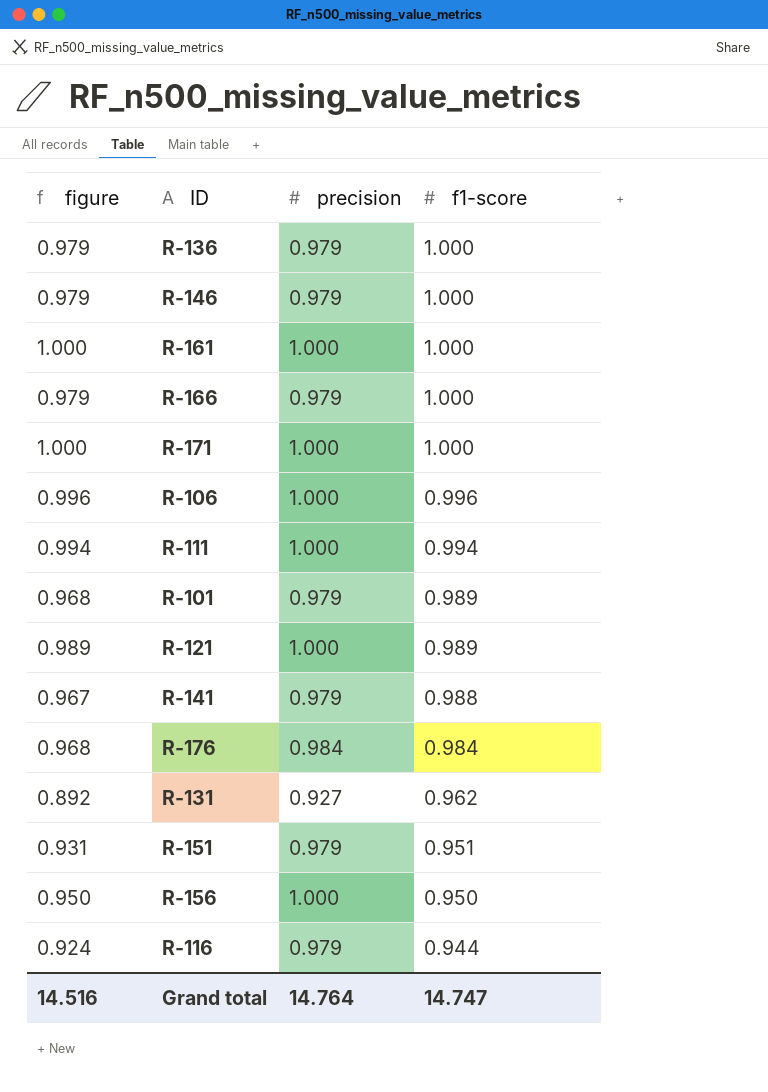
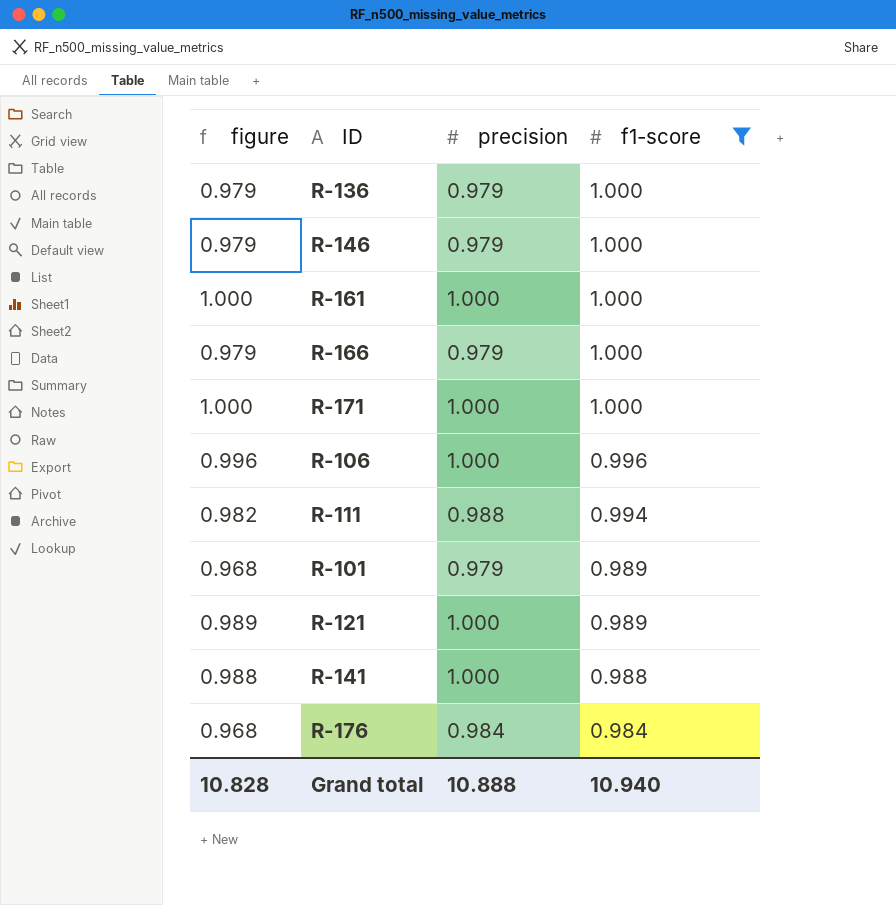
filter: none -> f1-score >= 0.984
R-111 | figure: 0.994 -> 0.982
R-111 | precision: 1.000 -> 0.988
R-141 | figure: 0.967 -> 0.988
R-141 | precision: 0.979 -> 1.000
Grand total | figure: 14.516 -> 10.828
Grand total | precision: 14.764 -> 10.888
Grand total | f1-score: 14.747 -> 10.940

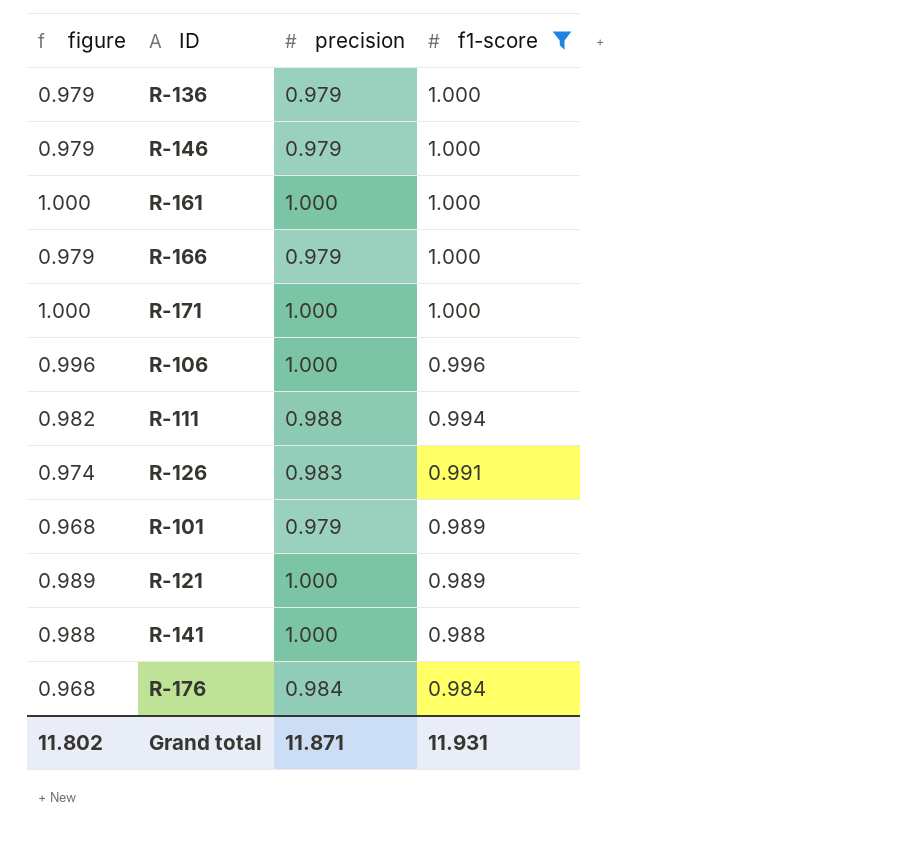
row R-126: none -> 0.974 | 0.983 | 0.991
Grand total | figure: 10.828 -> 11.802
Grand total | precision: 10.888 -> 11.871
Grand total | f1-score: 10.940 -> 11.931

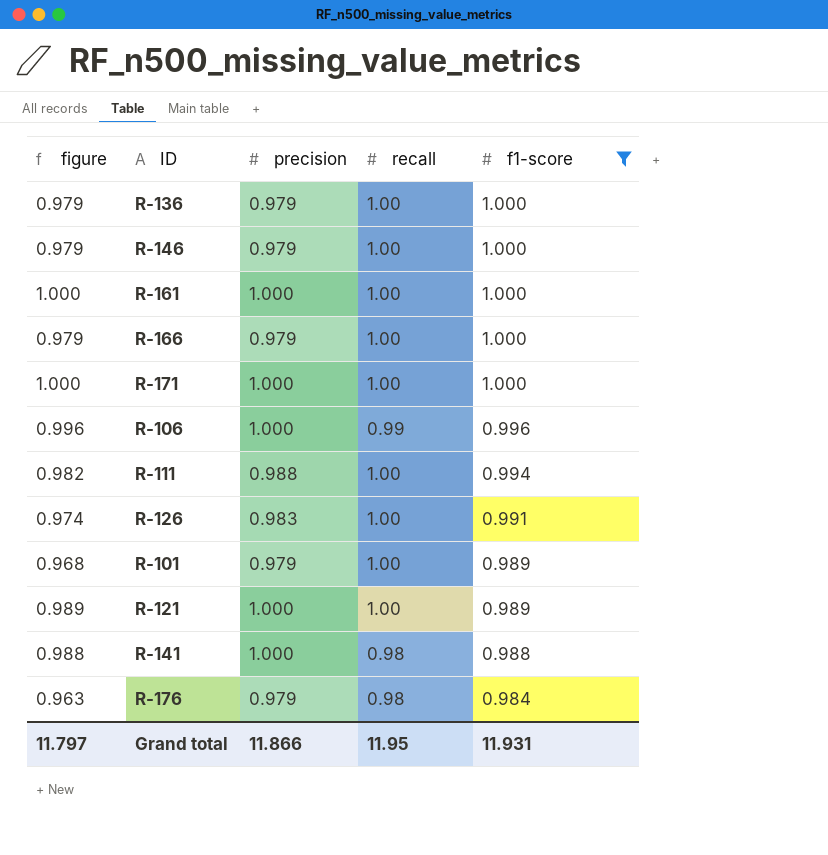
column recall | position: none -> 4
R-176 | figure: 0.968 -> 0.963
R-176 | precision: 0.984 -> 0.979
Grand total | figure: 11.802 -> 11.797
Grand total | precision: 11.871 -> 11.866

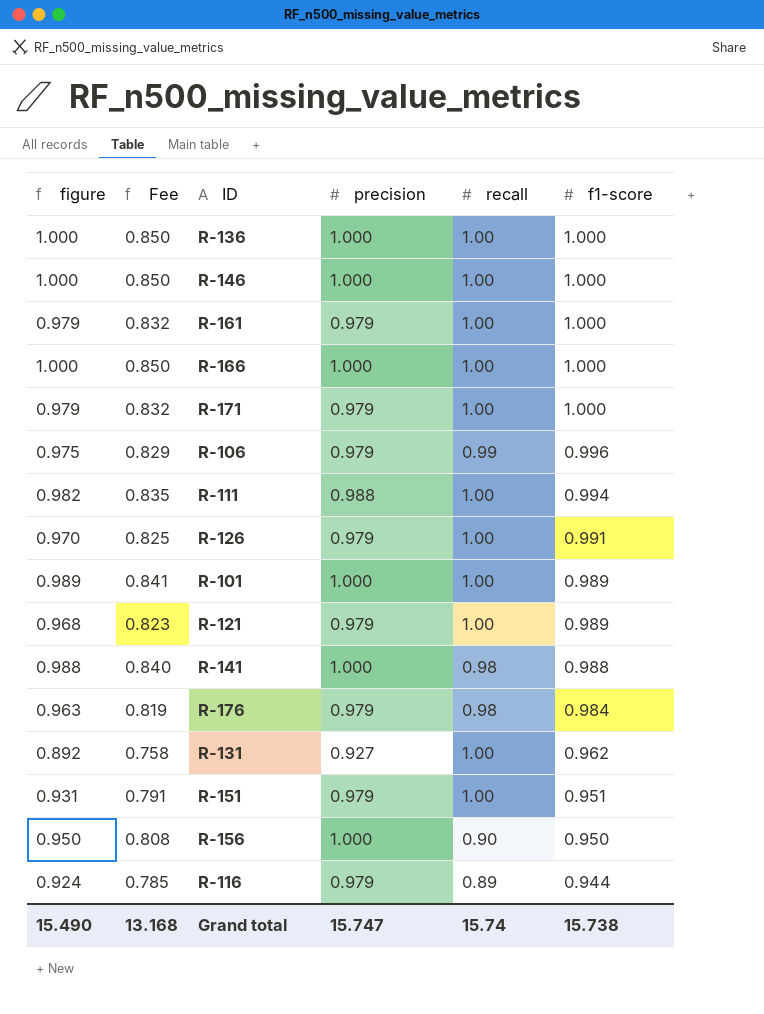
filter: f1-score >= 0.984 -> none
column Fee | formula: none -> [figure] * 0.85
R-136 | figure: 0.979 -> 1.000
R-136 | precision: 0.979 -> 1.000
R-146 | figure: 0.979 -> 1.000
R-146 | precision: 0.979 -> 1.000
R-161 | figure: 1.000 -> 0.979
R-161 | precision: 1.000 -> 0.979
R-166 | figure: 0.979 -> 1.000
R-166 | precision: 0.979 -> 1.000
R-171 | figure: 1.000 -> 0.979
R-171 | precision: 1.000 -> 0.979
R-106 | figure: 0.996 -> 0.975
R-106 | precision: 1.000 -> 0.979
R-126 | figure: 0.974 -> 0.970
R-126 | precision: 0.983 -> 0.979
R-101 | figure: 0.968 -> 0.989
R-101 | precision: 0.979 -> 1.000
R-121 | figure: 0.989 -> 0.968
R-121 | precision: 1.000 -> 0.979
Grand total | figure: 11.797 -> 15.490
Grand total | precision: 11.866 -> 15.747
Grand total | recall: 11.95 -> 15.74
Grand total | f1-score: 11.931 -> 15.738

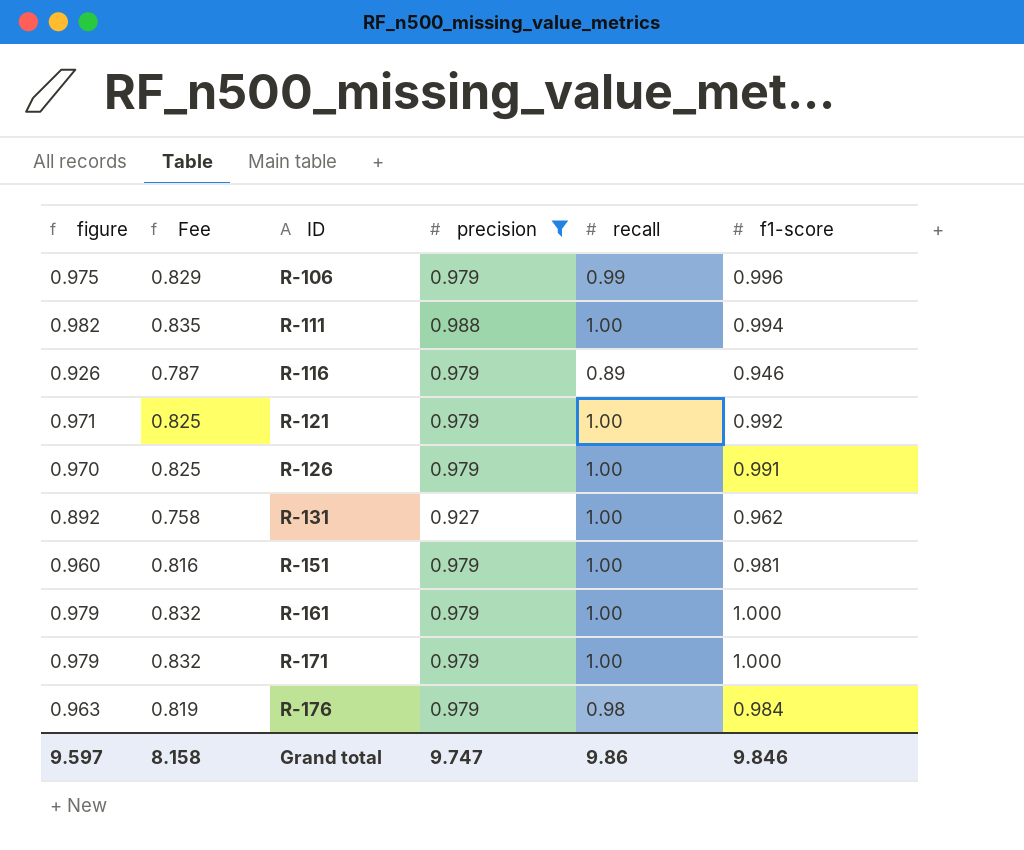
filter: none -> precision != 1.000
row order: f1-score descending -> ID ascending
R-116 | figure: 0.924 -> 0.926
R-116 | Fee: 0.785 -> 0.787
R-116 | f1-score: 0.944 -> 0.946
R-121 | figure: 0.968 -> 0.971
R-121 | Fee: 0.823 -> 0.825
R-121 | f1-score: 0.989 -> 0.992
R-151 | figure: 0.931 -> 0.960
R-151 | Fee: 0.791 -> 0.816
R-151 | f1-score: 0.951 -> 0.981
Grand total | figure: 15.490 -> 9.597
Grand total | Fee: 13.168 -> 8.158
Grand total | precision: 15.747 -> 9.747
Grand total | recall: 15.74 -> 9.86
Grand total | f1-score: 15.738 -> 9.846

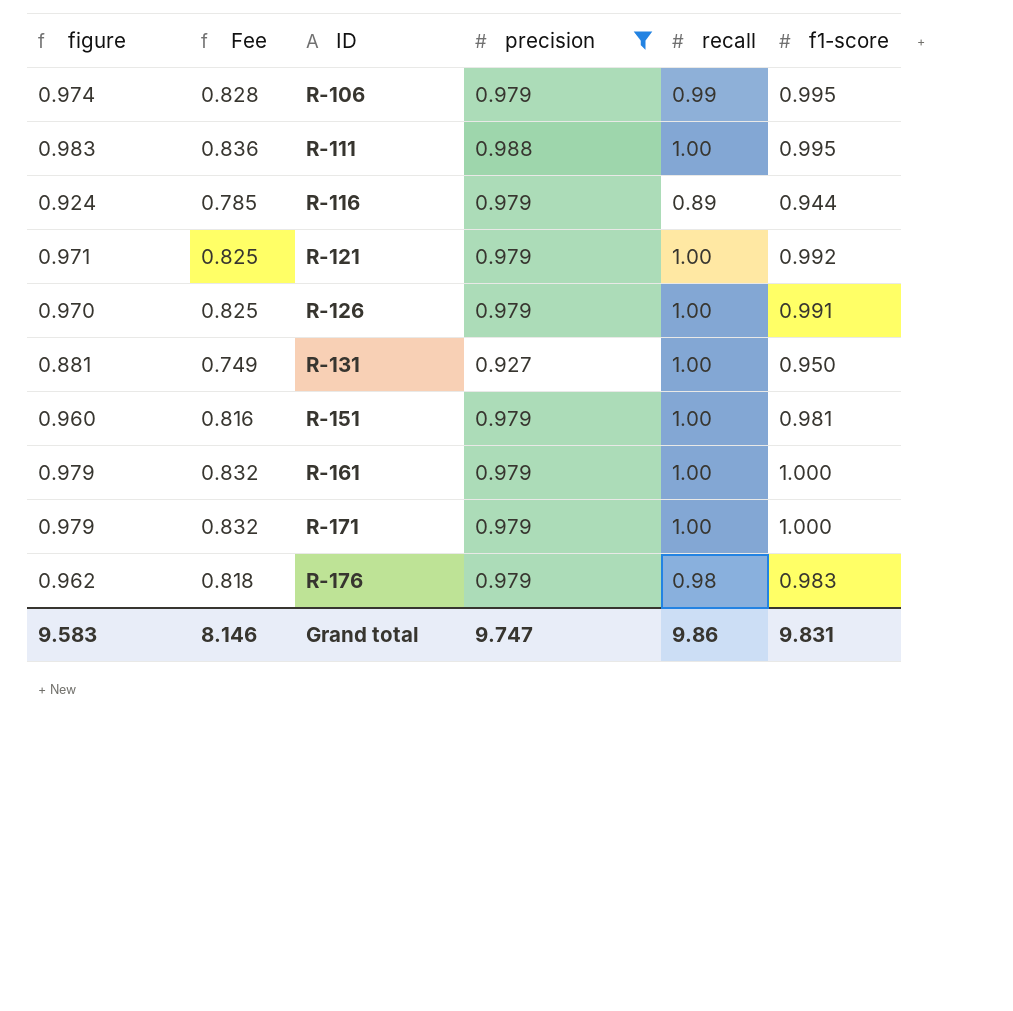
R-106 | figure: 0.975 -> 0.974
R-106 | Fee: 0.829 -> 0.828
R-106 | f1-score: 0.996 -> 0.995
R-111 | figure: 0.982 -> 0.983
R-111 | Fee: 0.835 -> 0.836
R-111 | f1-score: 0.994 -> 0.995
R-116 | figure: 0.926 -> 0.924
R-116 | Fee: 0.787 -> 0.785
R-116 | f1-score: 0.946 -> 0.944
R-131 | figure: 0.892 -> 0.881
R-131 | Fee: 0.758 -> 0.749
R-131 | f1-score: 0.962 -> 0.950
R-176 | figure: 0.963 -> 0.962
R-176 | Fee: 0.819 -> 0.818
R-176 | f1-score: 0.984 -> 0.983
Grand total | figure: 9.597 -> 9.583
Grand total | Fee: 8.158 -> 8.146
Grand total | f1-score: 9.846 -> 9.831

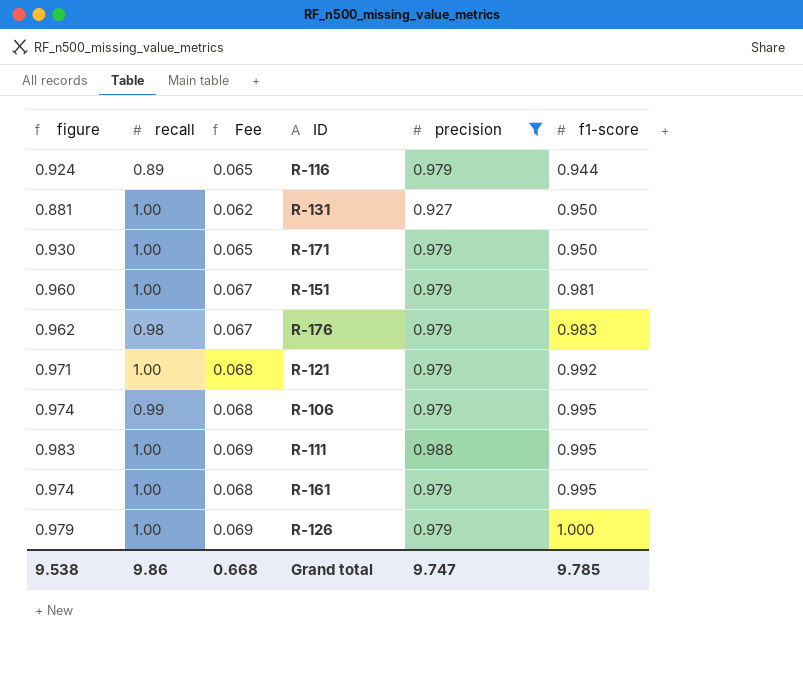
row order: ID ascending -> f1-score ascending
column recall | position: 5 -> 2
column Fee | formula: [figure] * 0.85 -> [figure] * 0.07
R-171 | figure: 0.979 -> 0.930
R-171 | f1-score: 1.000 -> 0.950
R-161 | figure: 0.979 -> 0.974
R-161 | f1-score: 1.000 -> 0.995
R-126 | figure: 0.970 -> 0.979
R-126 | f1-score: 0.991 -> 1.000
Grand total | figure: 9.583 -> 9.538
Grand total | Fee: 8.146 -> 0.668
Grand total | f1-score: 9.831 -> 9.785

